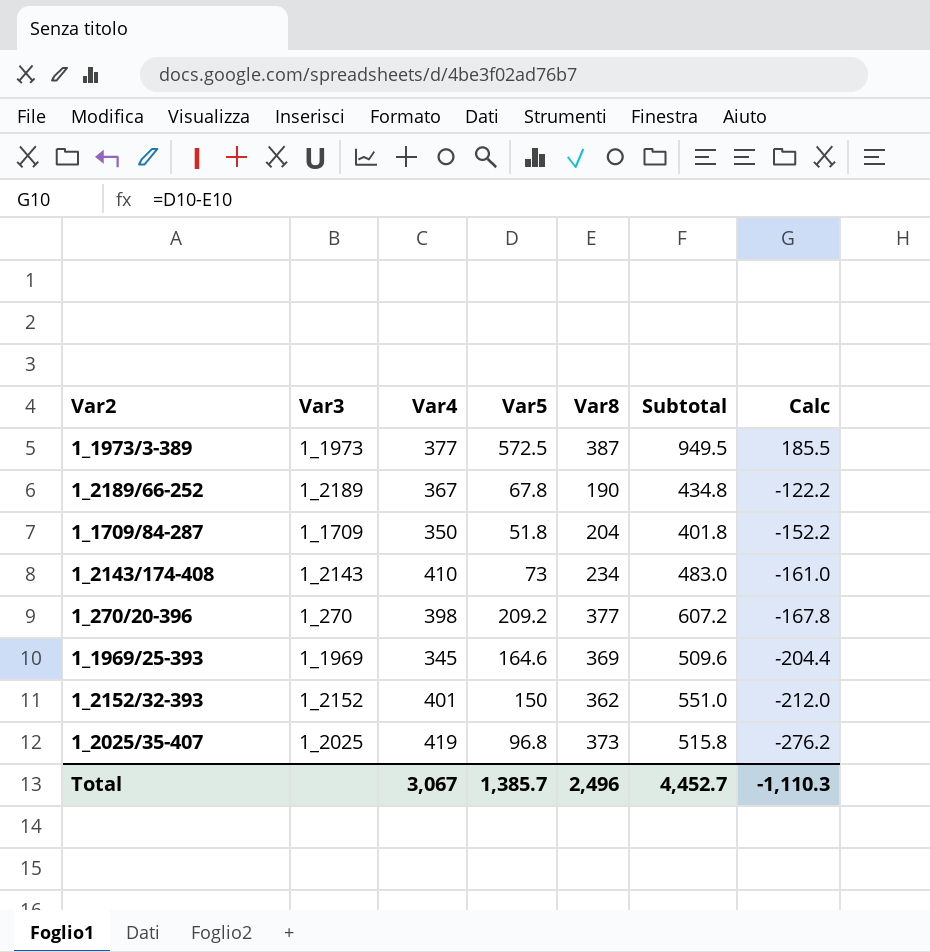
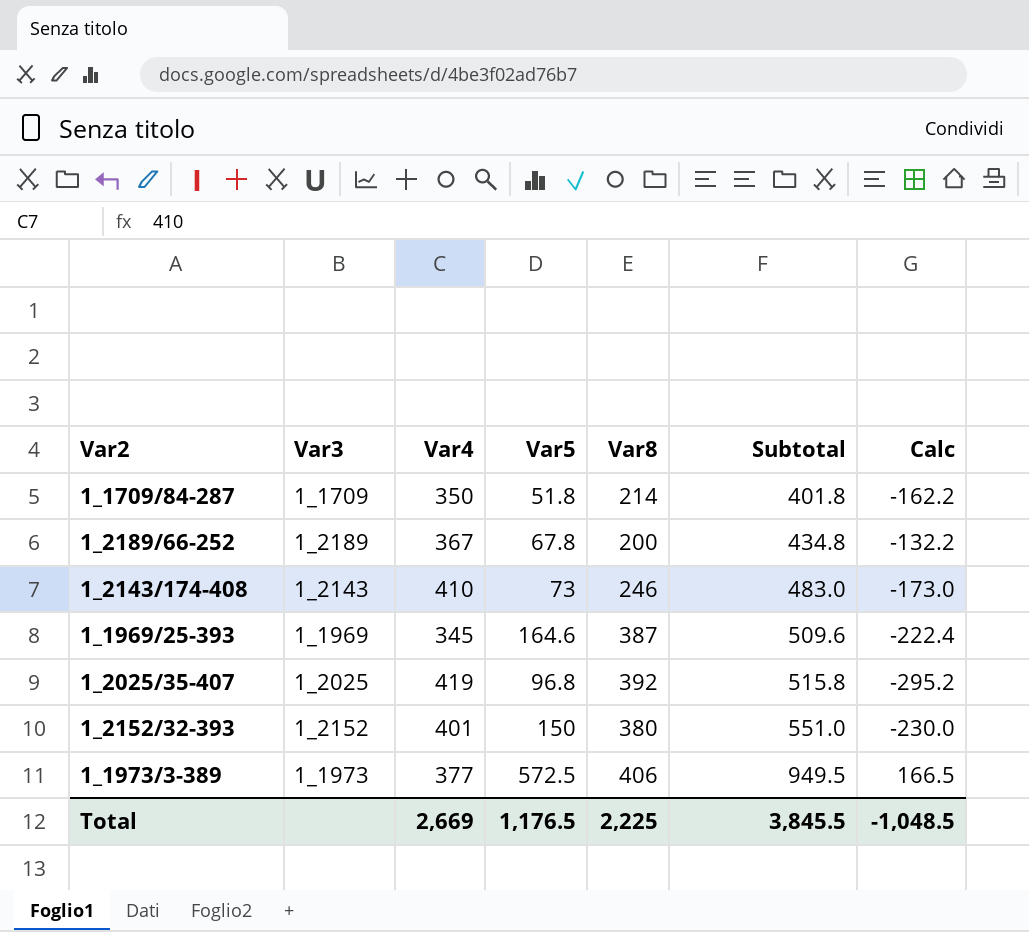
row order: Calc descending -> Subtotal ascending
row 1_270/20-396: 1_270 | 398 | 209.2 | 377 | 607.2 | -167.8 -> none
1_1709/84-287 | Var8: 204 -> 214
1_1709/84-287 | Calc: -152.2 -> -162.2
1_2189/66-252 | Var8: 190 -> 200
1_2189/66-252 | Calc: -122.2 -> -132.2
1_2143/174-408 | Var8: 234 -> 246
1_2143/174-408 | Calc: -161.0 -> -173.0
1_1969/25-393 | Var8: 369 -> 387
1_1969/25-393 | Calc: -204.4 -> -222.4
1_2025/35-407 | Var8: 373 -> 392
1_2025/35-407 | Calc: -276.2 -> -295.2
1_2152/32-393 | Var8: 362 -> 380
1_2152/32-393 | Calc: -212.0 -> -230.0
1_1973/3-389 | Var8: 387 -> 406
1_1973/3-389 | Calc: 185.5 -> 166.5
Total | Var4: 3,067 -> 2,669
Total | Var5: 1,385.7 -> 1,176.5
Total | Var8: 2,496 -> 2,225
Total | Subtotal: 4,452.7 -> 3,845.5
Total | Calc: -1,110.3 -> -1,048.5

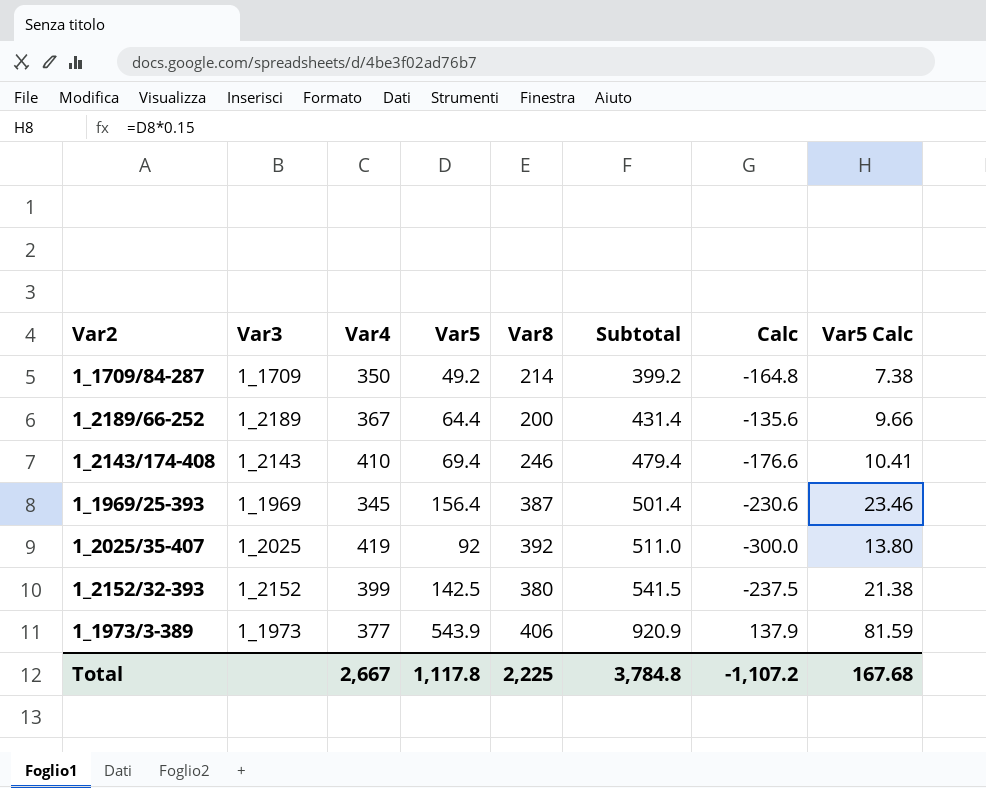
column Var5 Calc | formula: none -> [Var5] * 0.15
1_1709/84-287 | Var5: 51.8 -> 49.2
1_1709/84-287 | Subtotal: 401.8 -> 399.2
1_1709/84-287 | Calc: -162.2 -> -164.8
1_2189/66-252 | Var5: 67.8 -> 64.4
1_2189/66-252 | Subtotal: 434.8 -> 431.4
1_2189/66-252 | Calc: -132.2 -> -135.6
1_2143/174-408 | Var5: 73 -> 69.4
1_2143/174-408 | Subtotal: 483.0 -> 479.4
1_2143/174-408 | Calc: -173.0 -> -176.6
1_1969/25-393 | Var5: 164.6 -> 156.4
1_1969/25-393 | Subtotal: 509.6 -> 501.4
1_1969/25-393 | Calc: -222.4 -> -230.6
1_2025/35-407 | Var5: 96.8 -> 92
1_2025/35-407 | Subtotal: 515.8 -> 511.0
1_2025/35-407 | Calc: -295.2 -> -300.0
1_2152/32-393 | Var4: 401 -> 399
1_2152/32-393 | Var5: 150 -> 142.5
1_2152/32-393 | Subtotal: 551.0 -> 541.5
1_2152/32-393 | Calc: -230.0 -> -237.5
1_1973/3-389 | Var5: 572.5 -> 543.9
1_1973/3-389 | Subtotal: 949.5 -> 920.9
1_1973/3-389 | Calc: 166.5 -> 137.9
Total | Var4: 2,669 -> 2,667
Total | Var5: 1,176.5 -> 1,117.8
Total | Subtotal: 3,845.5 -> 3,784.8
Total | Calc: -1,048.5 -> -1,107.2

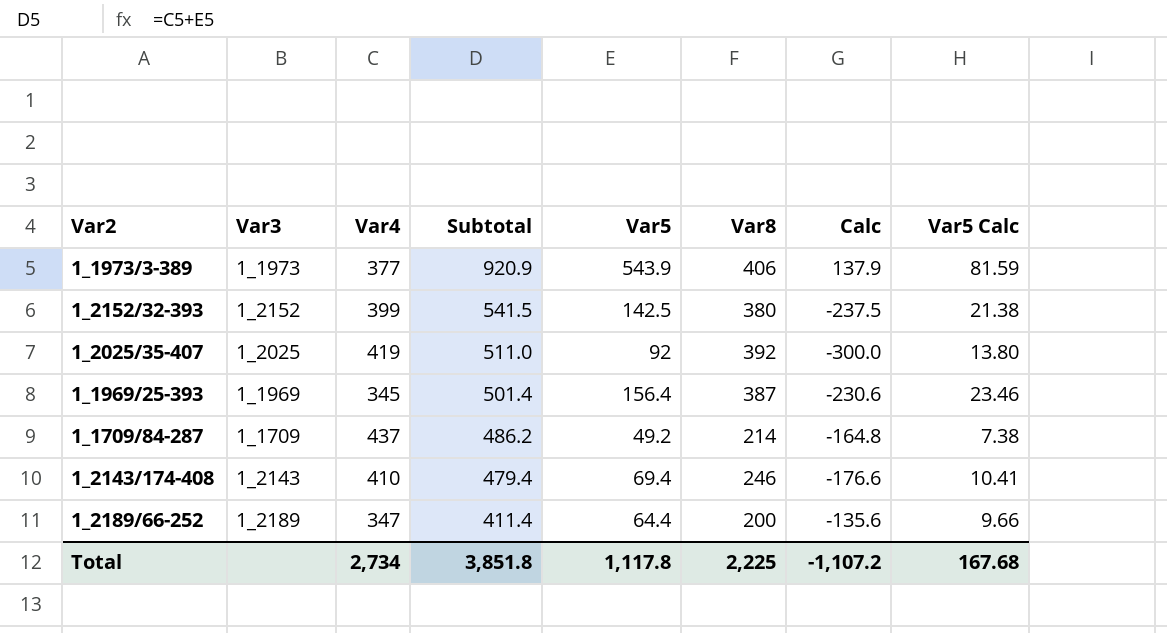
row order: Subtotal ascending -> Subtotal descending
column Subtotal | position: 6 -> 4
1_1709/84-287 | Var4: 350 -> 437
1_1709/84-287 | Subtotal: 399.2 -> 486.2
1_2189/66-252 | Var4: 367 -> 347
1_2189/66-252 | Subtotal: 431.4 -> 411.4
Total | Var4: 2,667 -> 2,734
Total | Subtotal: 3,784.8 -> 3,851.8

